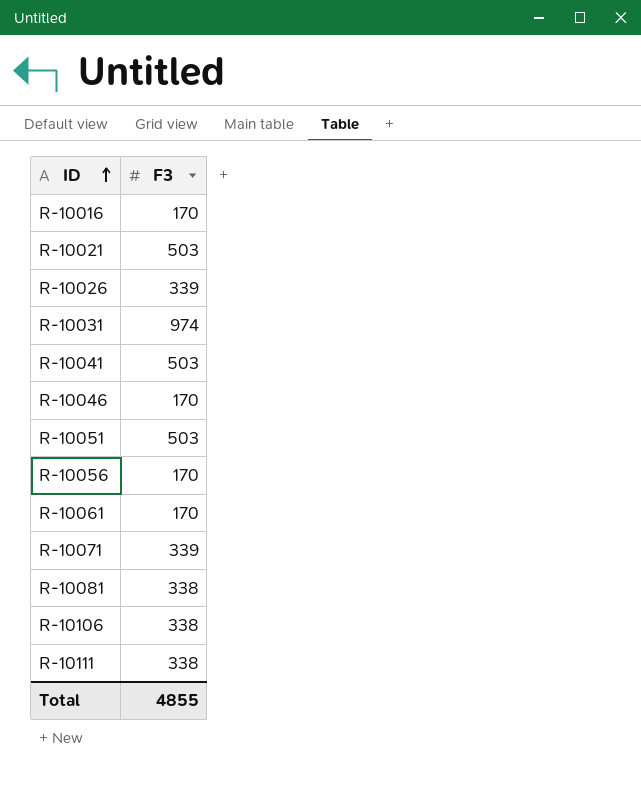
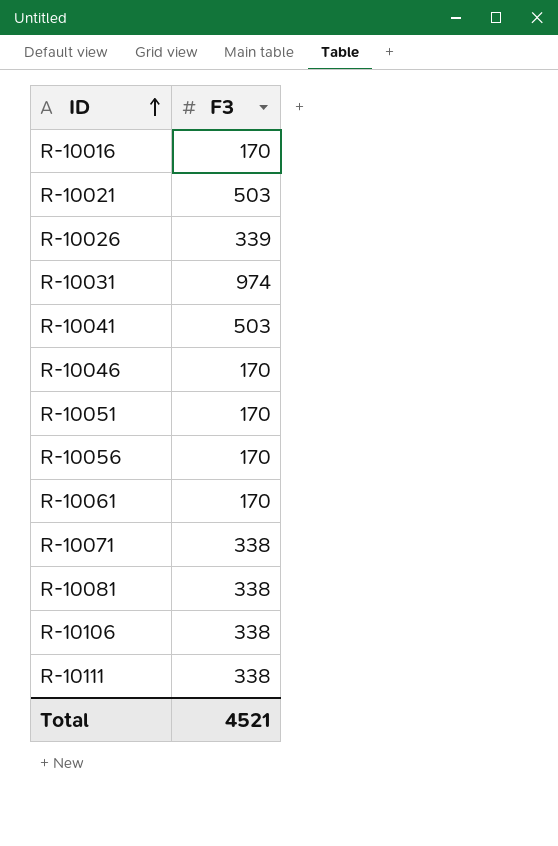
R-10051 | F3: 503 -> 170
R-10071 | F3: 339 -> 338
Total | F3: 4855 -> 4521

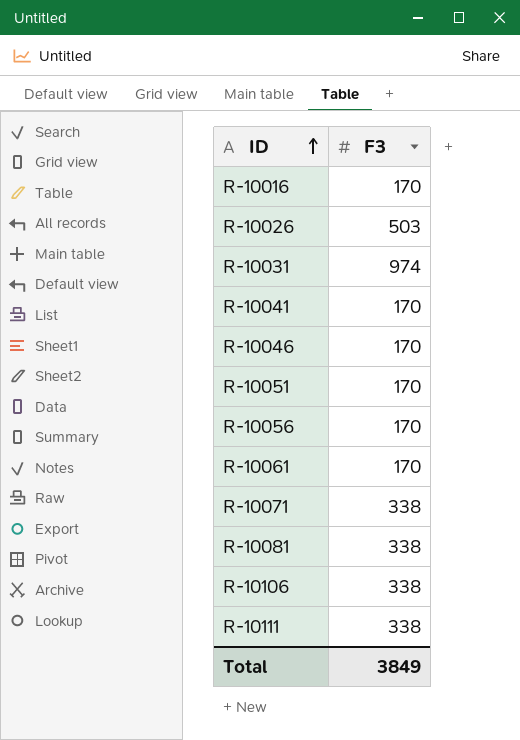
row R-10021: 503 -> none
R-10026 | F3: 339 -> 503
R-10041 | F3: 503 -> 170
Total | F3: 4521 -> 3849

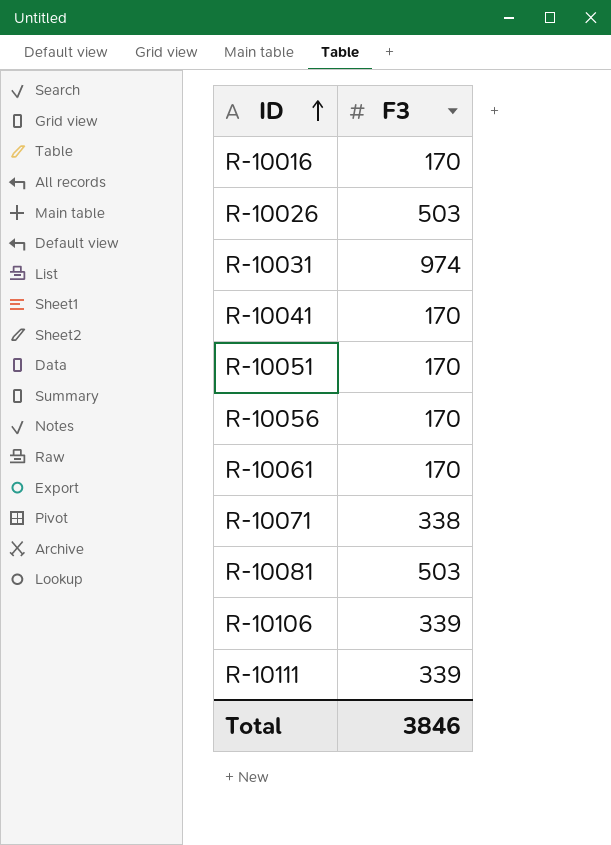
row R-10046: 170 -> none
R-10081 | F3: 338 -> 503
R-10106 | F3: 338 -> 339
R-10111 | F3: 338 -> 339
Total | F3: 3849 -> 3846

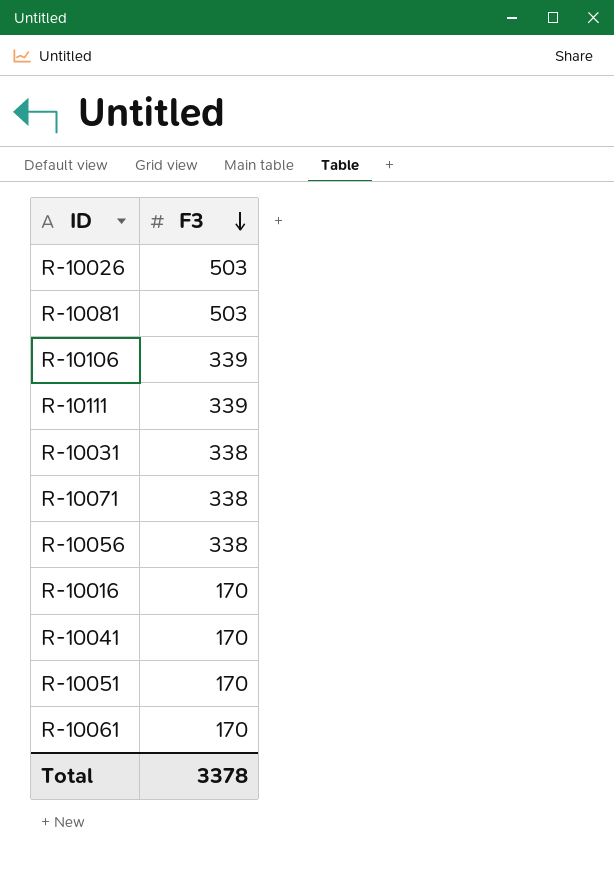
row order: ID ascending -> F3 descending
R-10031 | F3: 974 -> 338
R-10056 | F3: 170 -> 338
Total | F3: 3846 -> 3378

